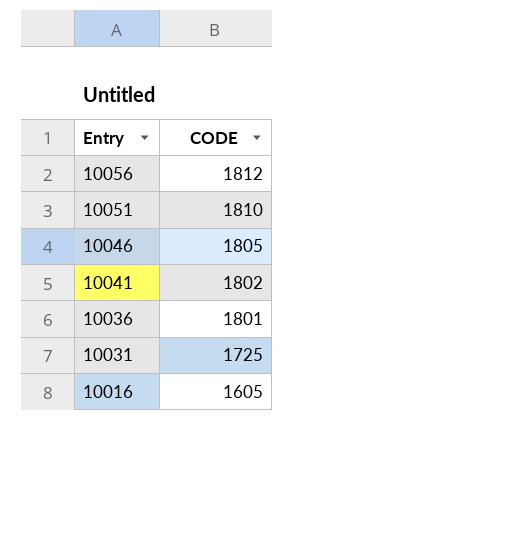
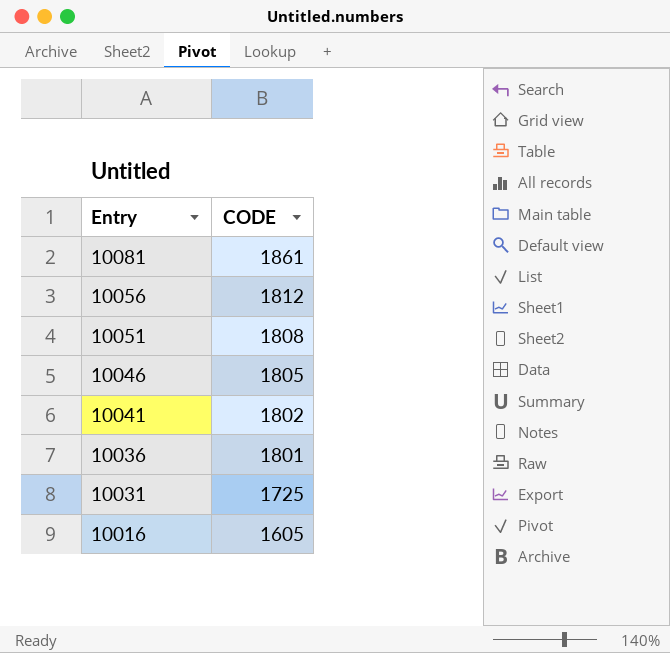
row 10081: none -> 1861
10051 | CODE: 1810 -> 1808

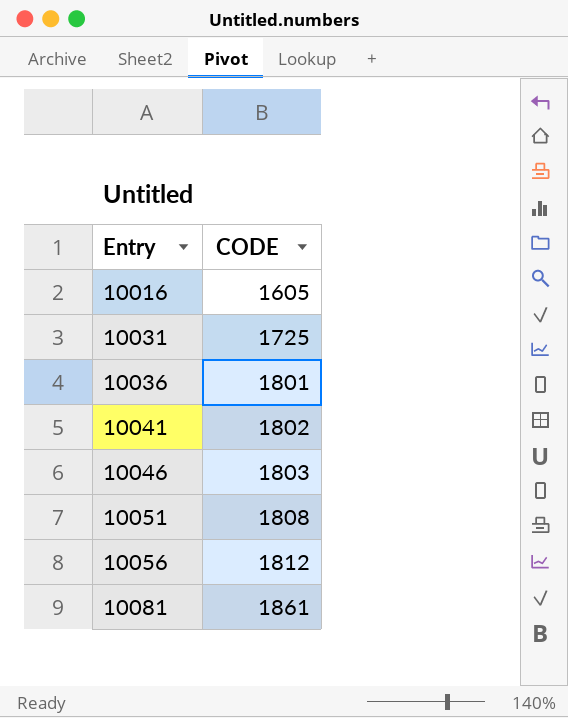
row order: Entry descending -> Entry ascending
10046 | CODE: 1805 -> 1803

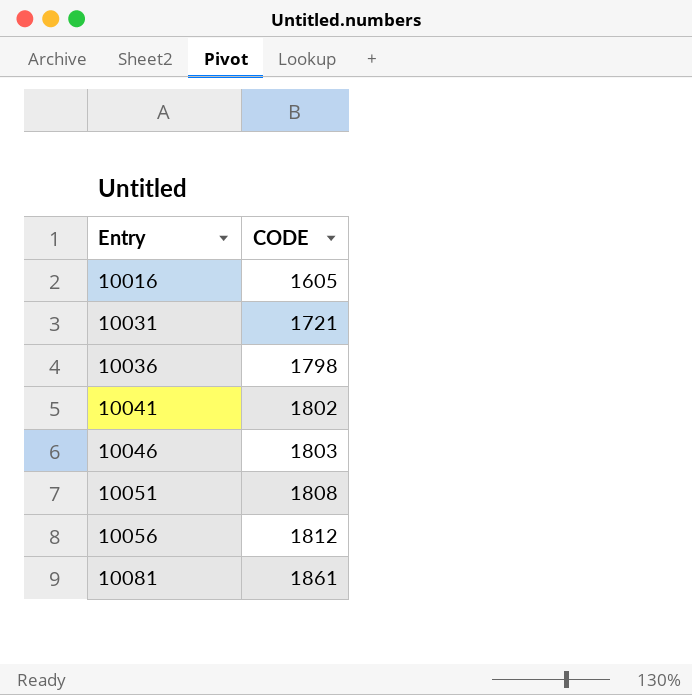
10031 | CODE: 1725 -> 1721
10036 | CODE: 1801 -> 1798

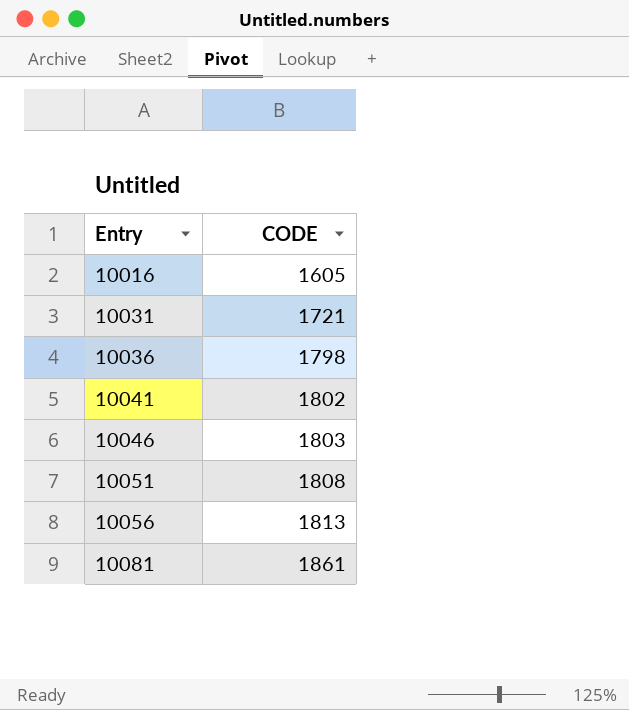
10056 | CODE: 1812 -> 1813

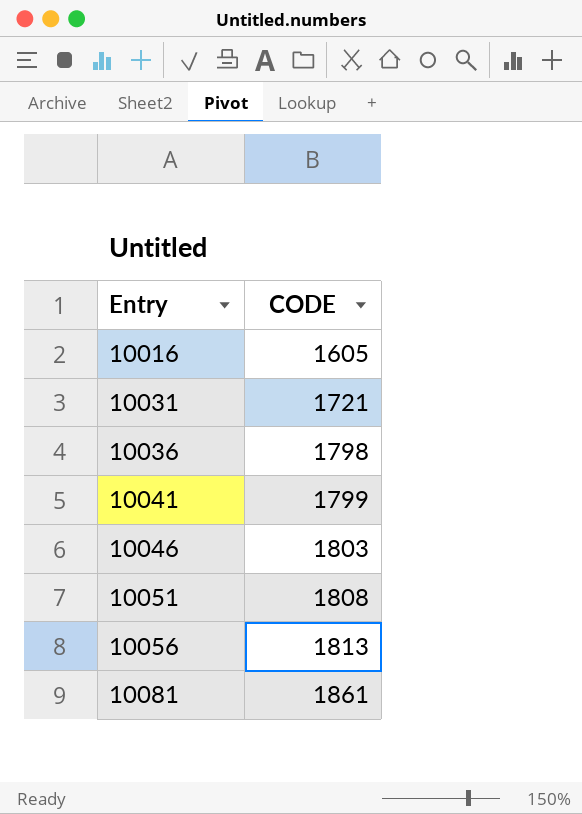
10041 | CODE: 1802 -> 1799

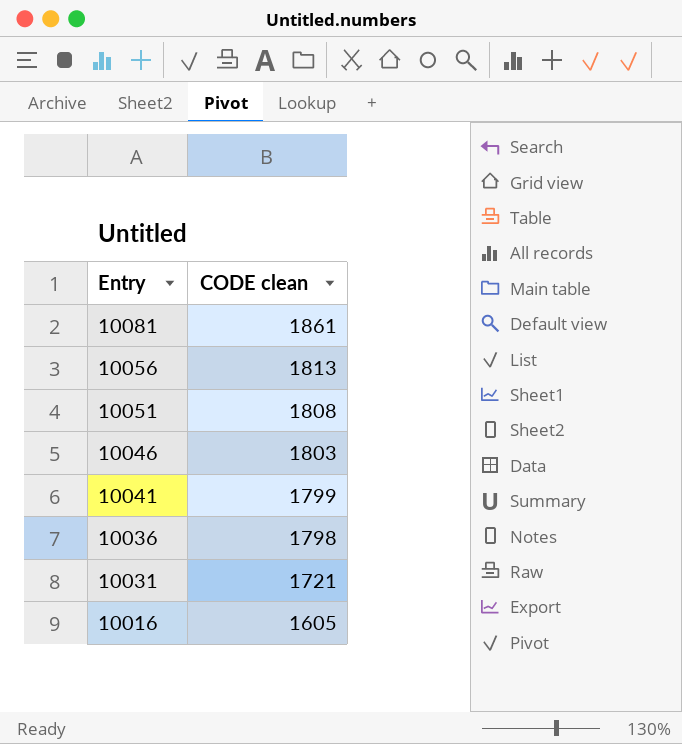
row order: Entry ascending -> Entry descending
column name: CODE -> CODE clean

